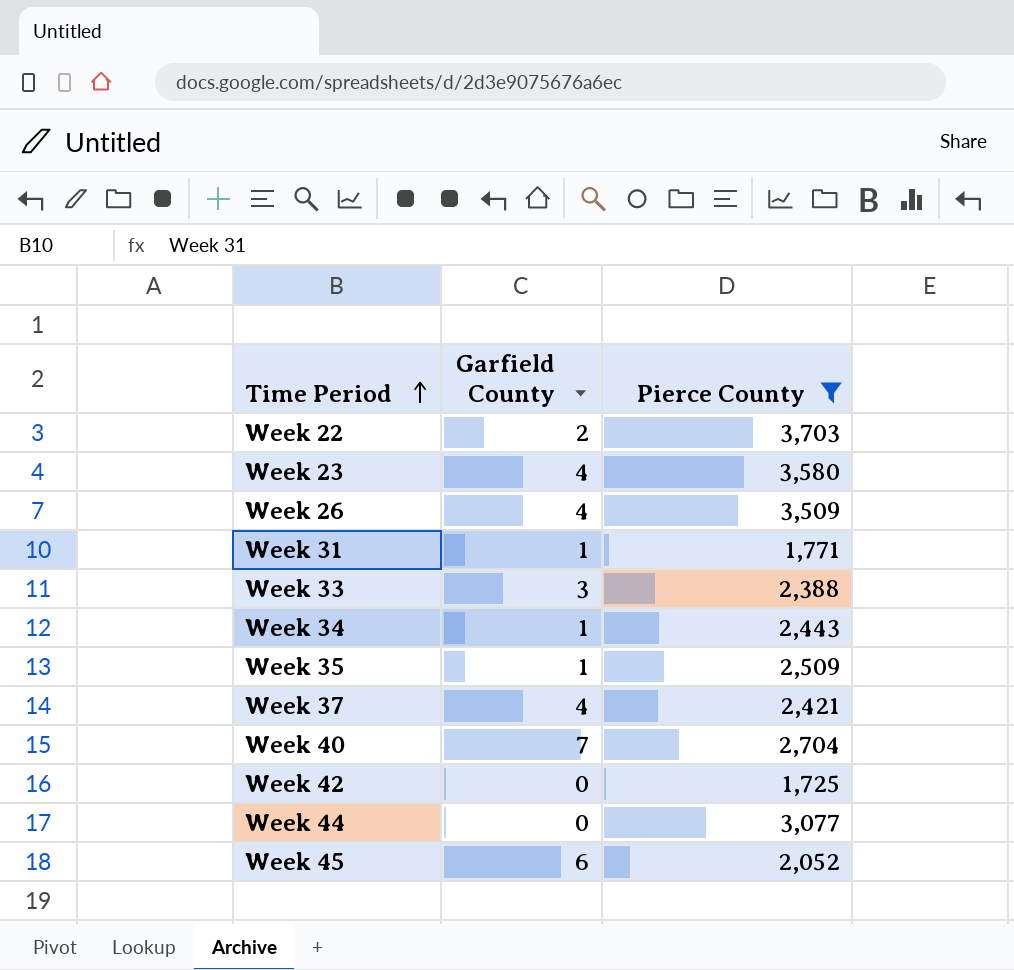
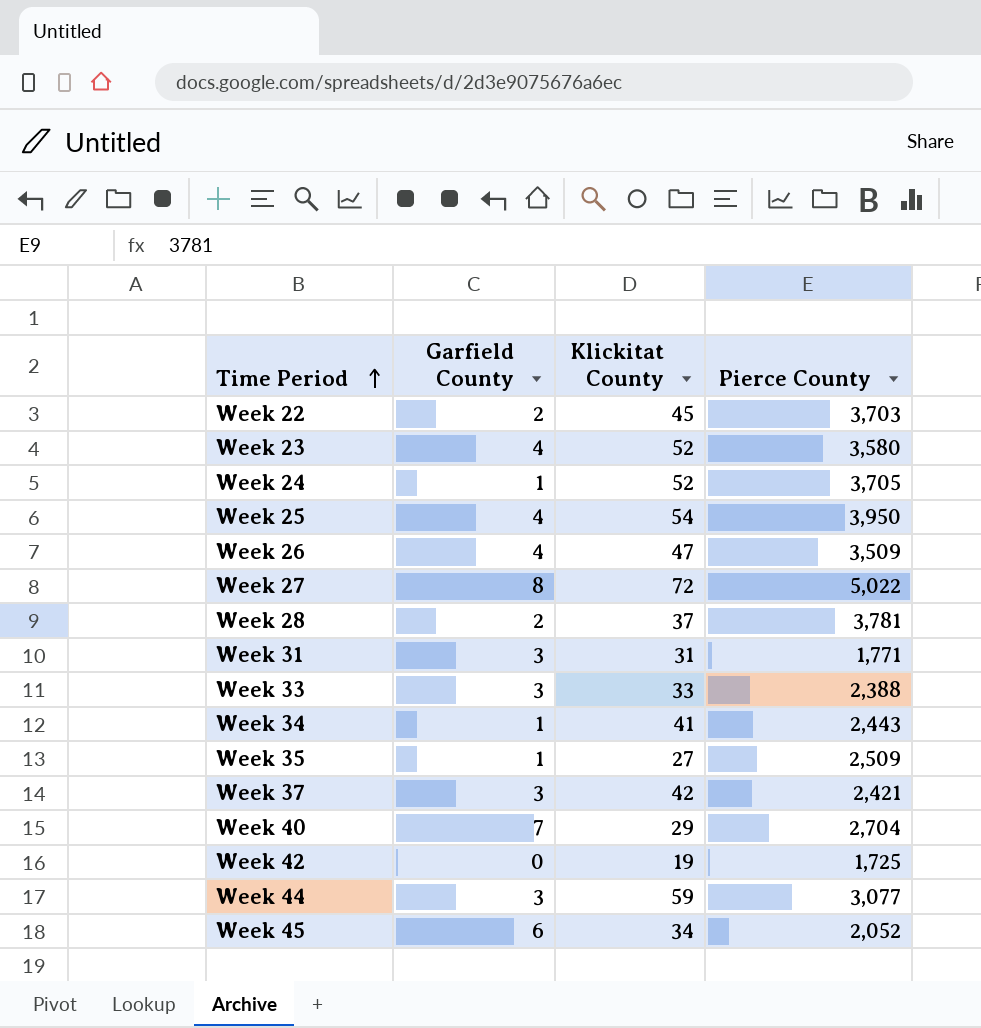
filter: Pierce County <= 3,703 -> none
column Klickitat County | position: none -> 3
Week 31 | Garfield County: 1 -> 3
Week 37 | Garfield County: 4 -> 3
Week 44 | Garfield County: 0 -> 3

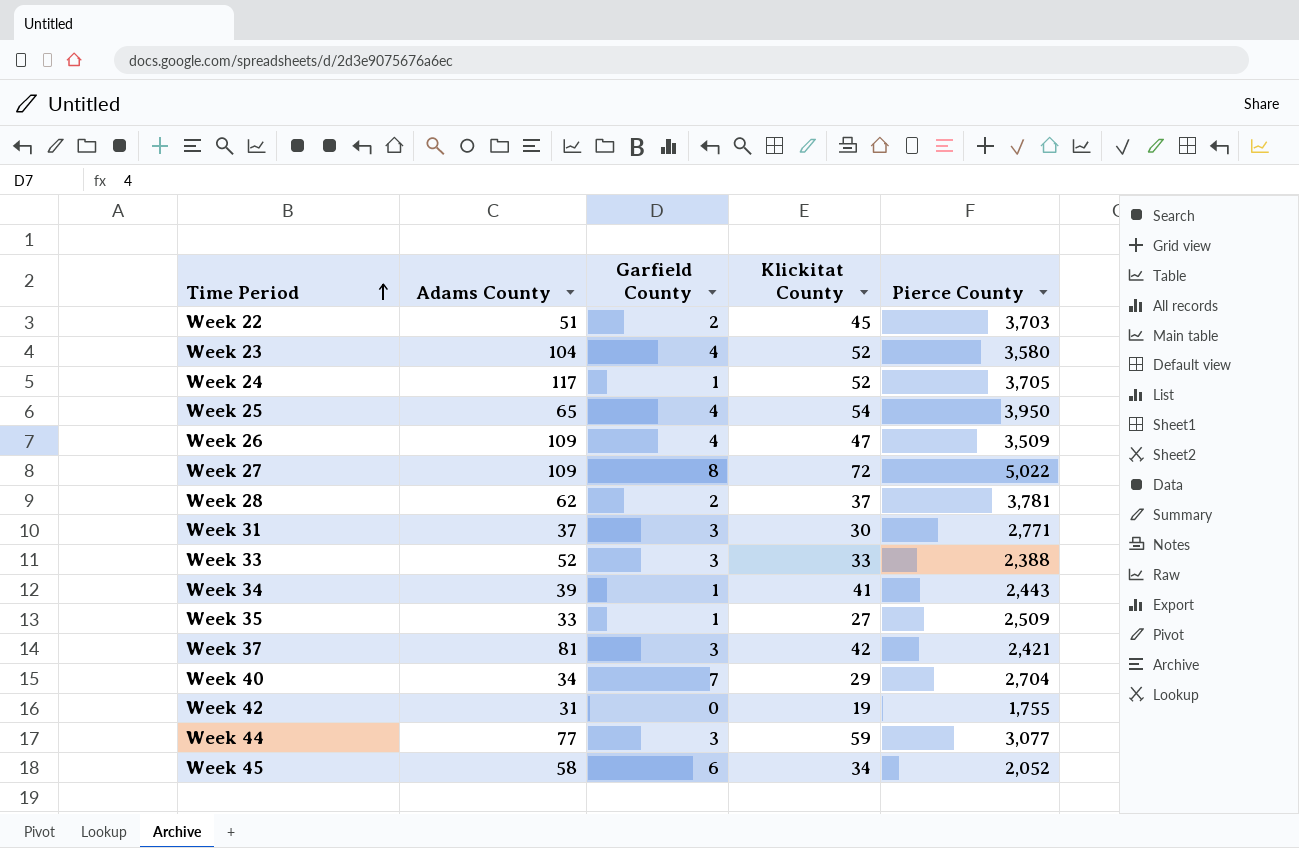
column Adams County | position: none -> 2
Week 31 | Klickitat County: 31 -> 30
Week 31 | Pierce County: 1,771 -> 2,771
Week 42 | Pierce County: 1,725 -> 1,755

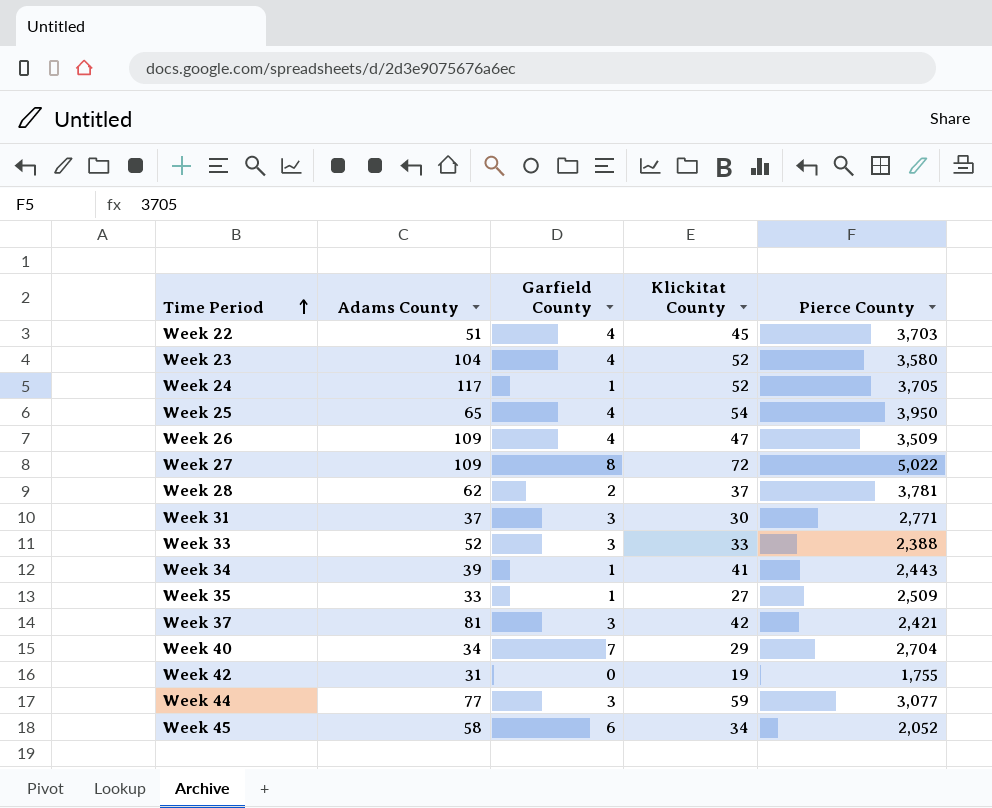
Week 22 | Garfield County: 2 -> 4

